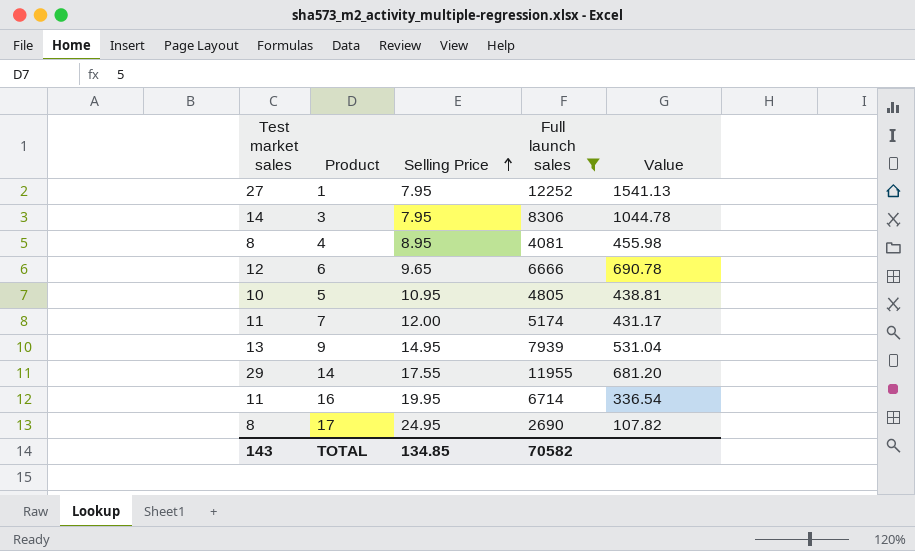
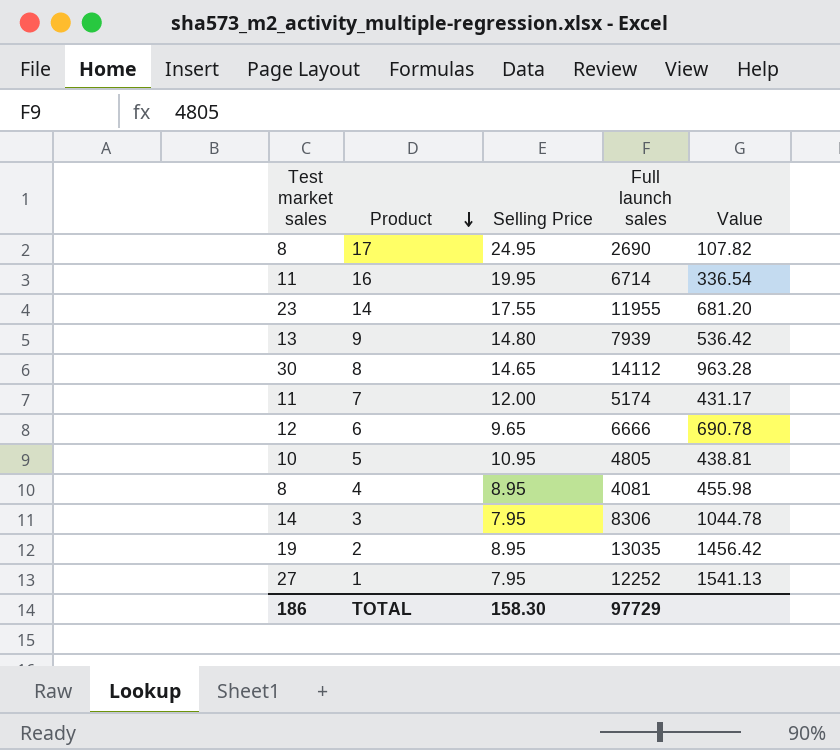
filter: Full launch sales <= 12252 -> none
row order: Selling Price ascending -> Product descending
14 | Test market sales: 29 -> 23
9 | Selling Price: 14.95 -> 14.80
9 | Value: 531.04 -> 536.42
TOTAL | Test market sales: 143 -> 186
TOTAL | Selling Price: 134.85 -> 158.30
TOTAL | Full launch sales: 70582 -> 97729

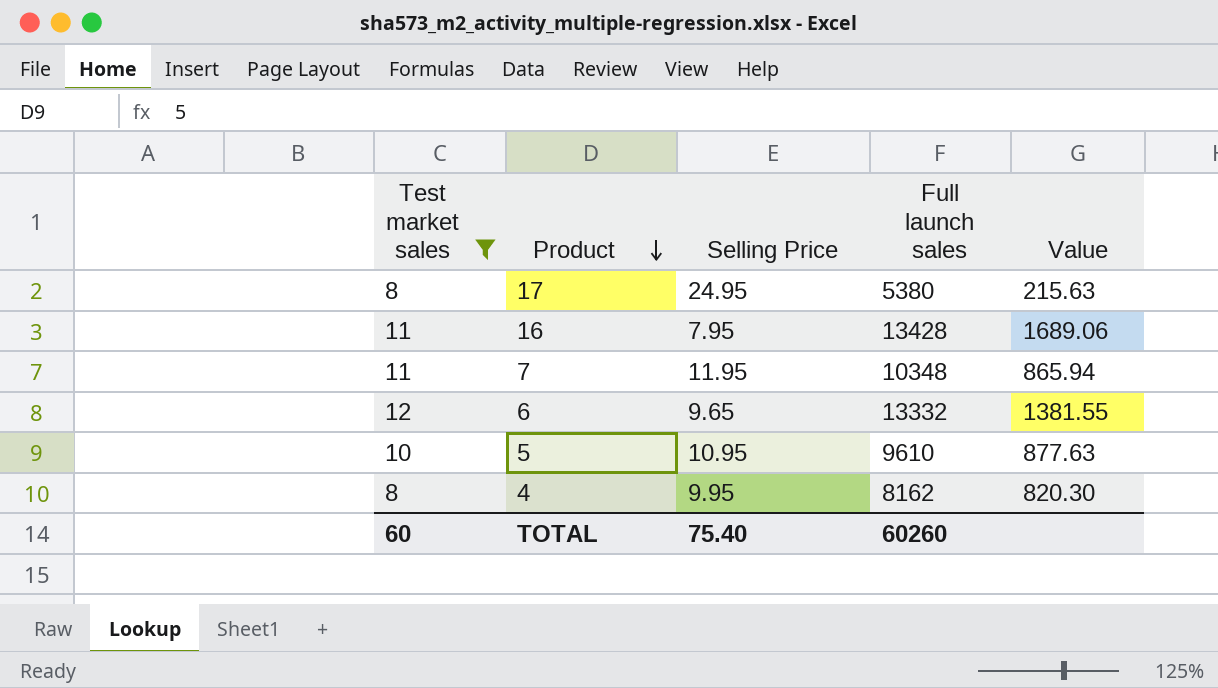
filter: none -> Test market sales <= 12
17 | Full launch sales: 2690 -> 5380
17 | Value: 107.82 -> 215.63
16 | Selling Price: 19.95 -> 7.95
16 | Full launch sales: 6714 -> 13428
16 | Value: 336.54 -> 1689.06
7 | Selling Price: 12.00 -> 11.95
7 | Full launch sales: 5174 -> 10348
7 | Value: 431.17 -> 865.94
6 | Full launch sales: 6666 -> 13332
6 | Value: 690.78 -> 1381.55
5 | Full launch sales: 4805 -> 9610
5 | Value: 438.81 -> 877.63
4 | Selling Price: 8.95 -> 9.95
4 | Full launch sales: 4081 -> 8162
4 | Value: 455.98 -> 820.30
TOTAL | Test market sales: 186 -> 60
TOTAL | Selling Price: 158.30 -> 75.40
TOTAL | Full launch sales: 97729 -> 60260

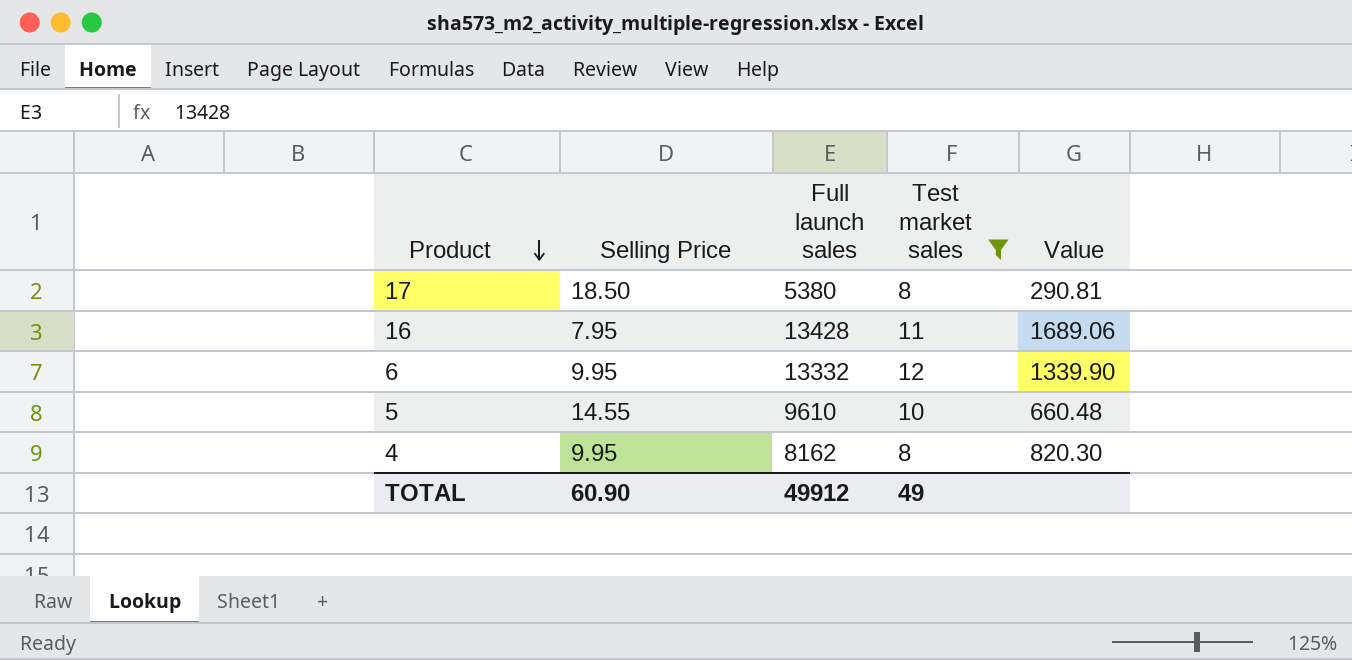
column Test market sales | position: 1 -> 4
row 7: 11 | 11.95 | 10348 | 865.94 -> none
17 | Selling Price: 24.95 -> 18.50
17 | Value: 215.63 -> 290.81
6 | Selling Price: 9.65 -> 9.95
6 | Value: 1381.55 -> 1339.90
5 | Selling Price: 10.95 -> 14.55
5 | Value: 877.63 -> 660.48
TOTAL | Selling Price: 75.40 -> 60.90
TOTAL | Full launch sales: 60260 -> 49912
TOTAL | Test market sales: 60 -> 49

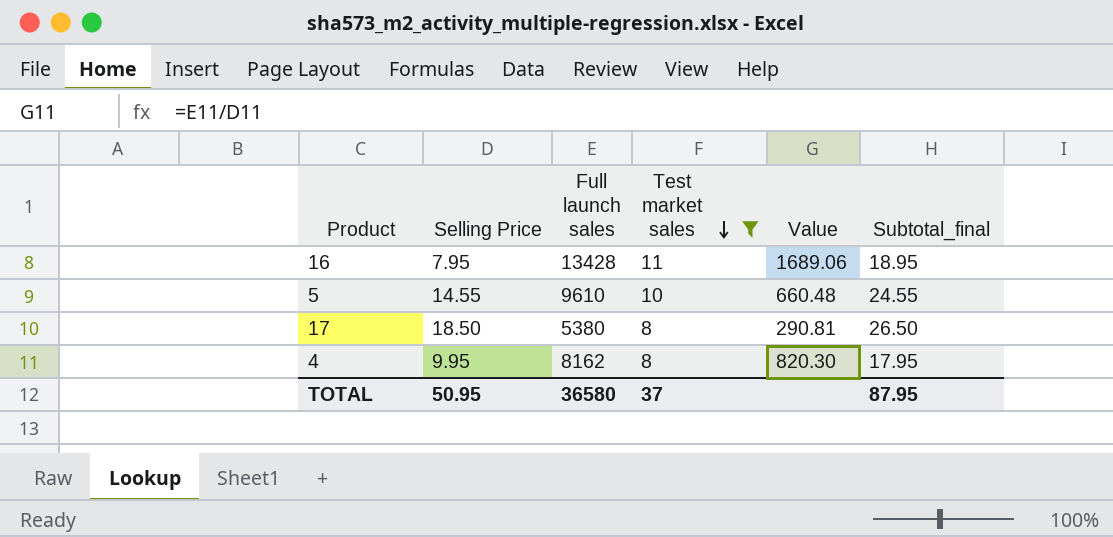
row order: Product descending -> Test market sales descending
column Subtotal_final | formula: none -> [Selling Price] + [Test market sales]
row 6: 9.95 | 13332 | 12 | 1339.90 -> none
TOTAL | Selling Price: 60.90 -> 50.95
TOTAL | Full launch sales: 49912 -> 36580
TOTAL | Test market sales: 49 -> 37

